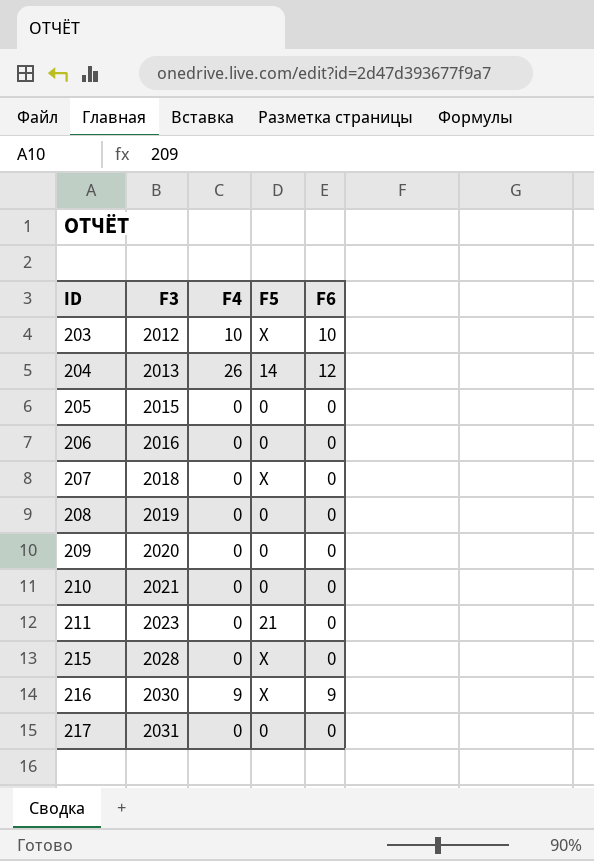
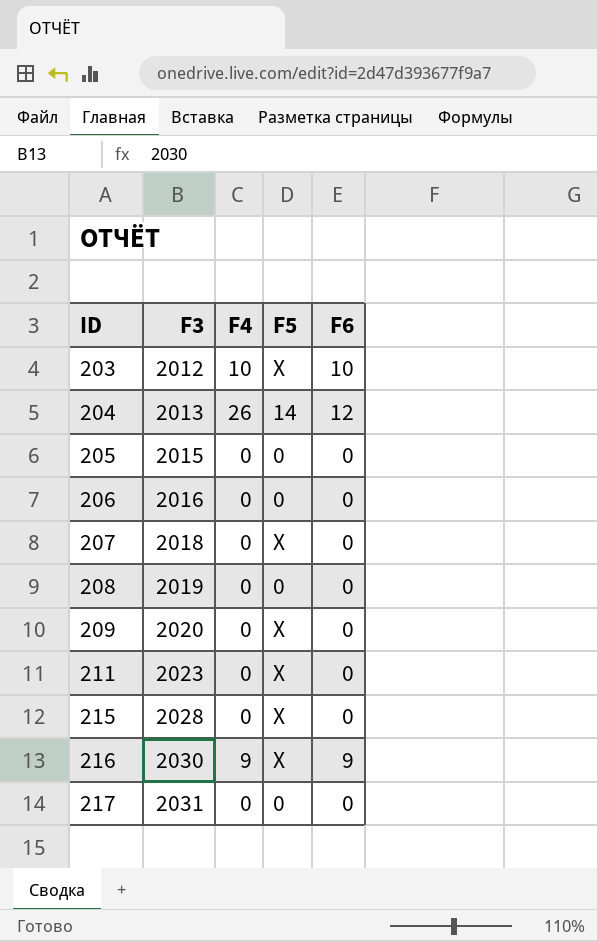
row 210: 2021 | 0 | 0 | 0 -> none
209 | F5: 0 -> Х
211 | F5: 21 -> Х

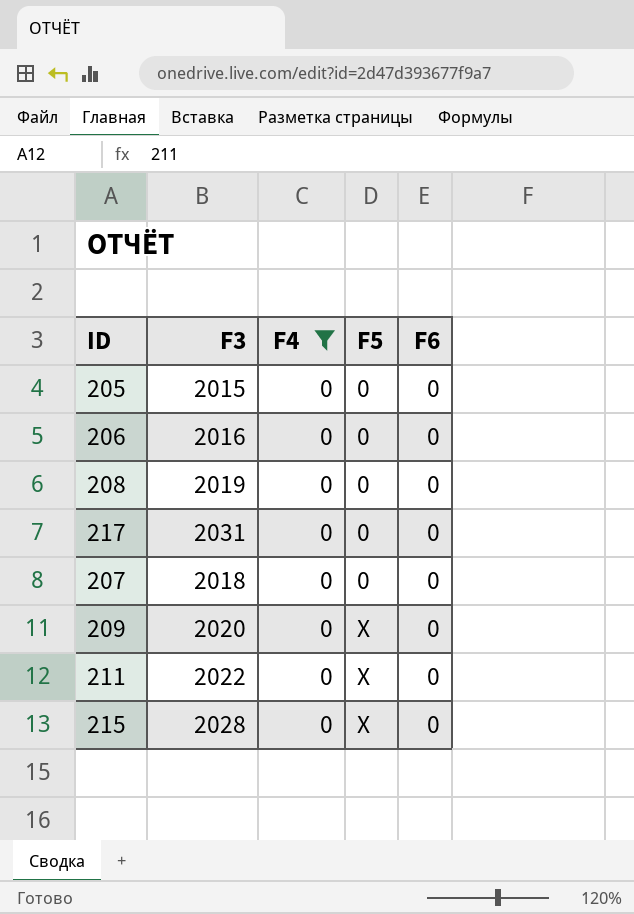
filter: none -> F4 = 0
row order: ID ascending -> F5 ascending
207 | F5: Х -> 0
211 | F3: 2023 -> 2022

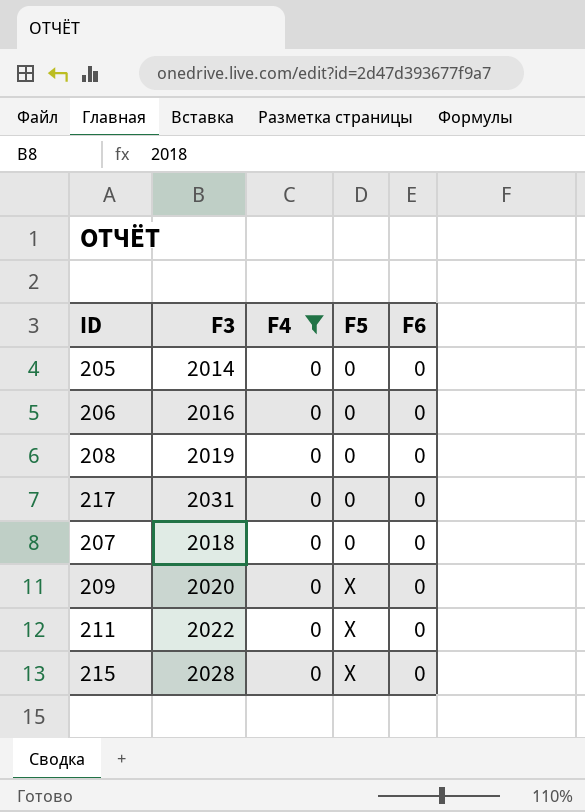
205 | F3: 2015 -> 2014

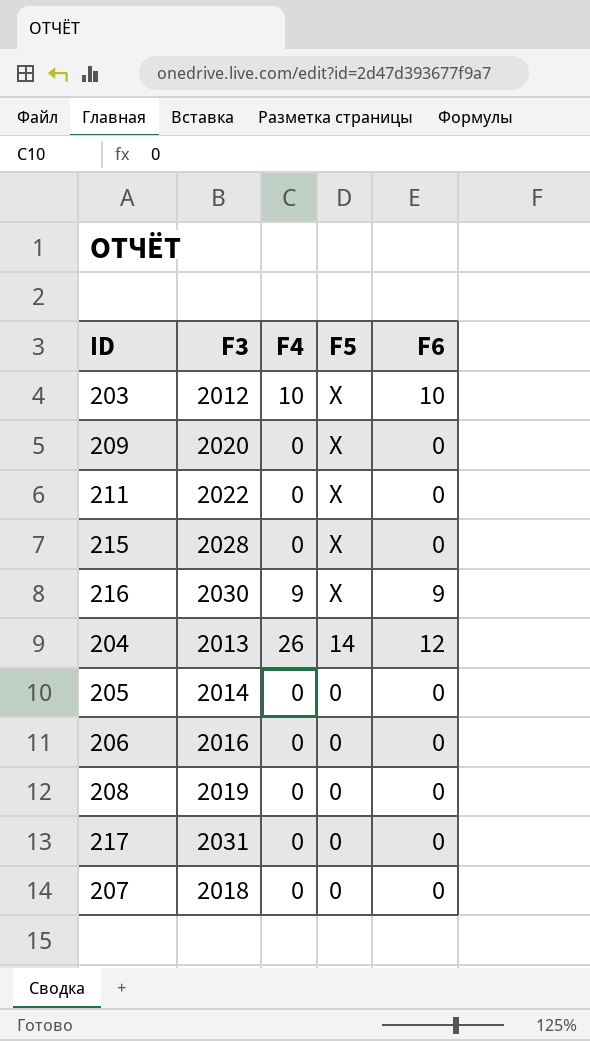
filter: F4 = 0 -> none
row order: F5 ascending -> F5 descending

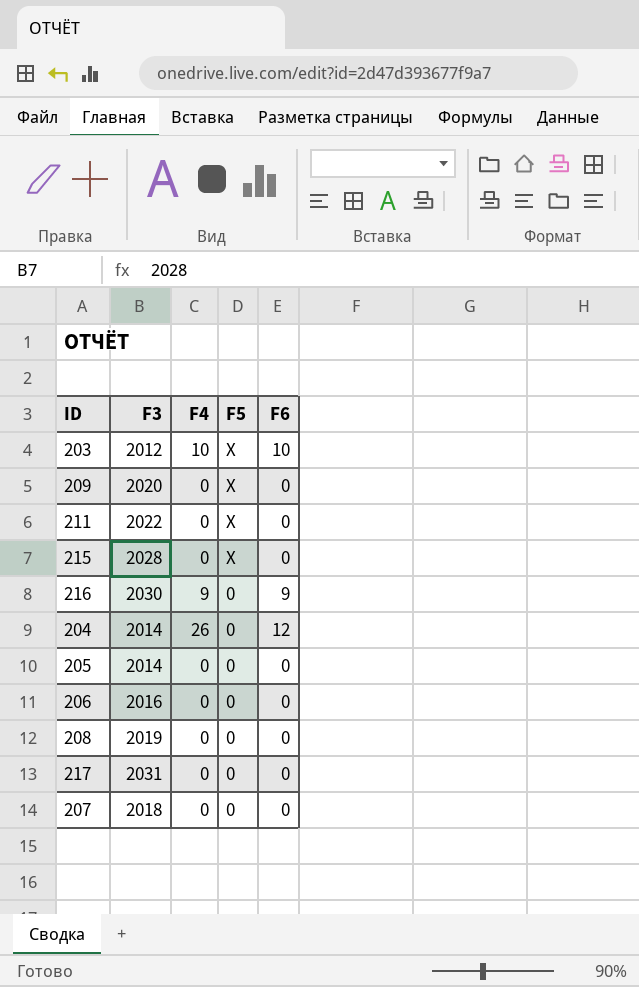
216 | F5: Х -> 0
204 | F3: 2013 -> 2014
204 | F5: 14 -> 0

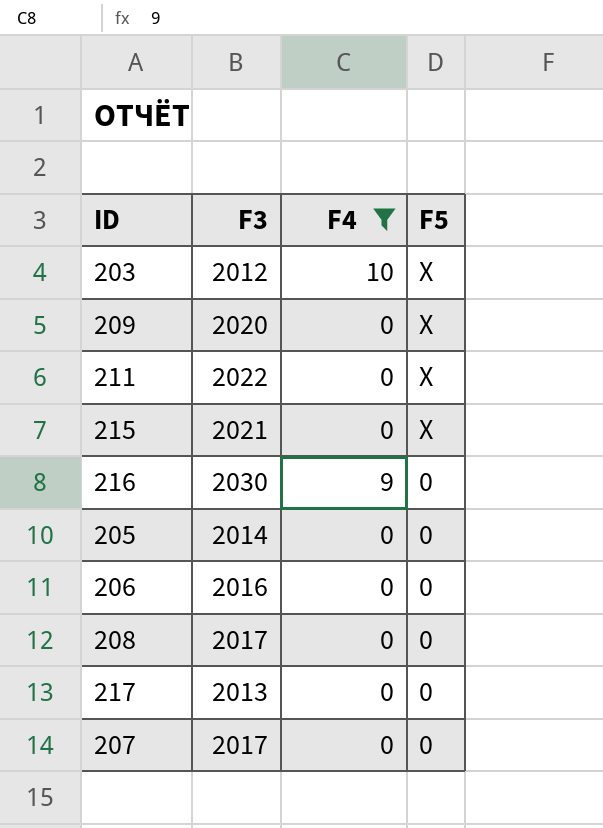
filter: none -> F4 != 26
column F6 | position: 5 -> none
215 | F3: 2028 -> 2021
208 | F3: 2019 -> 2017
217 | F3: 2031 -> 2013
207 | F3: 2018 -> 2017

